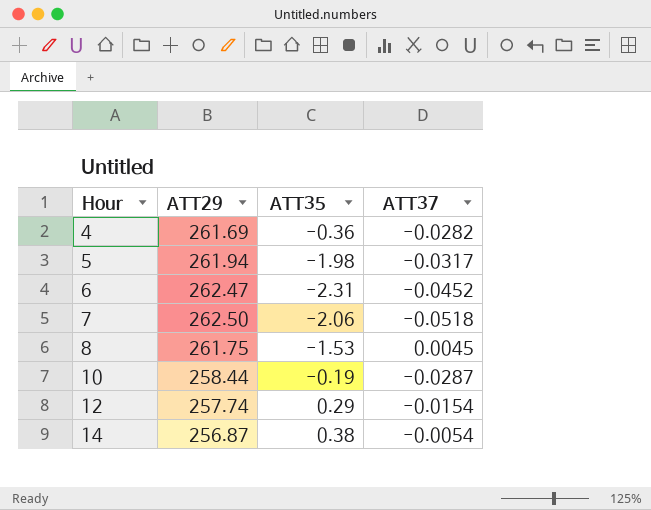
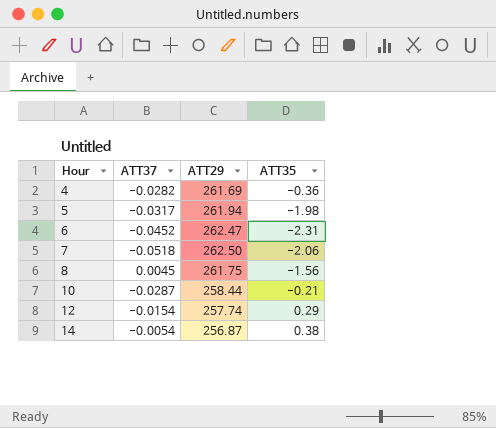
column ATT37 | position: 4 -> 2
8 | ATT35: -1.53 -> -1.56
10 | ATT35: -0.19 -> -0.21

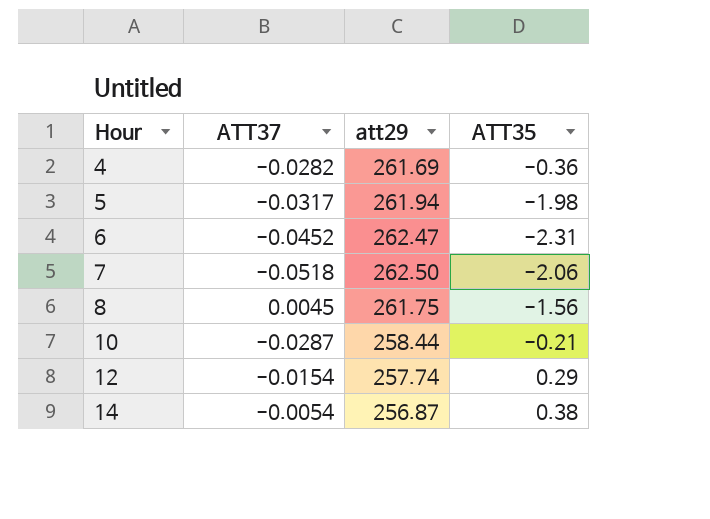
column name: ATT29 -> att29

